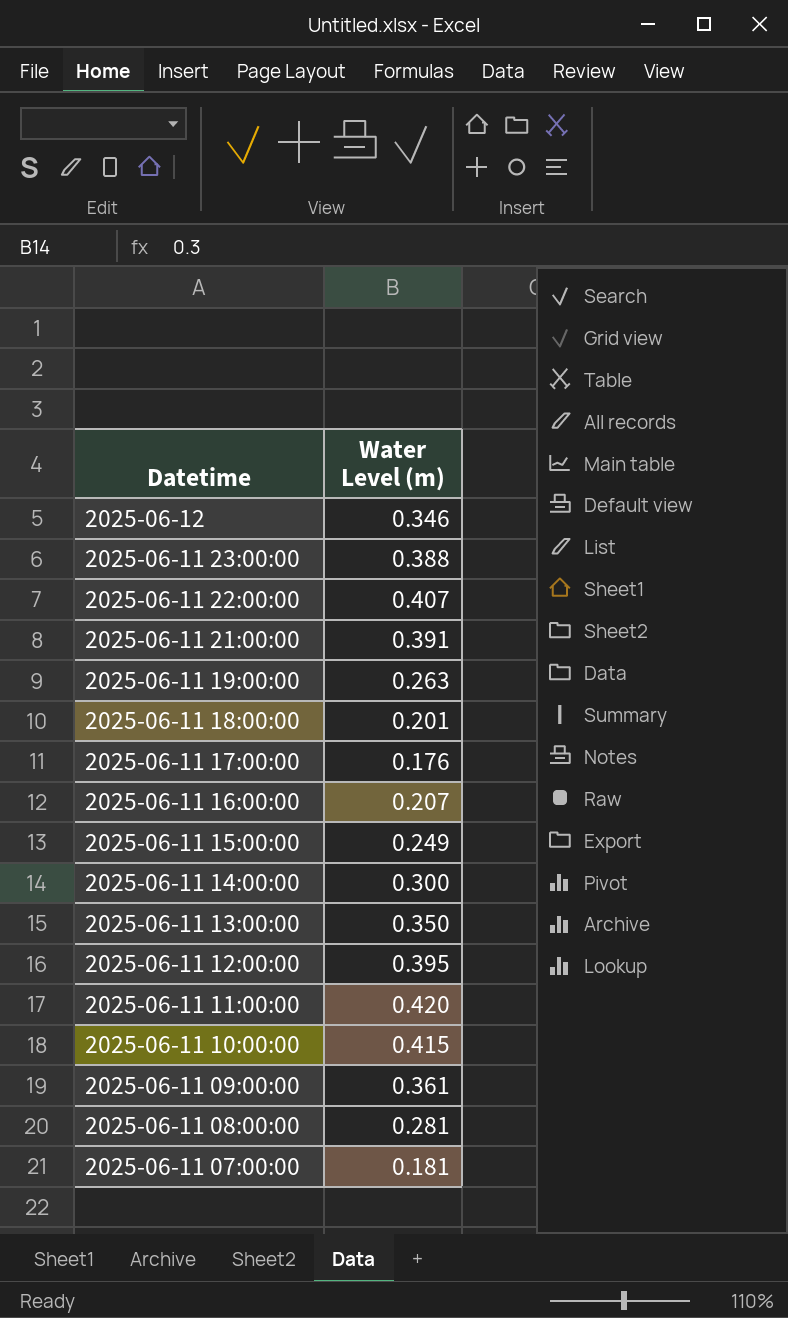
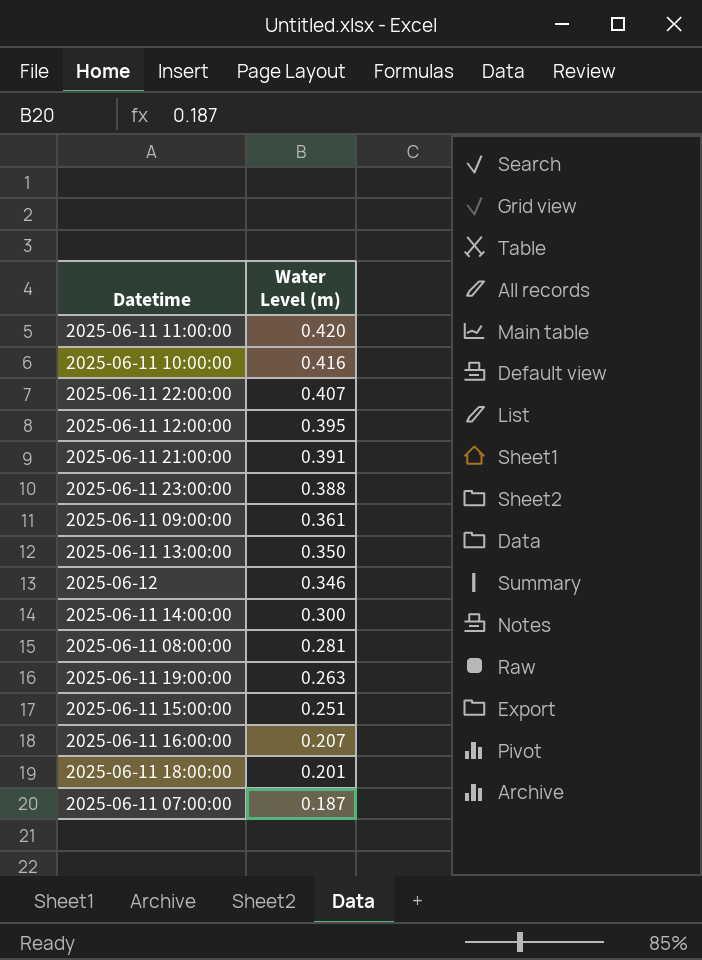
row order: Datetime descending -> Water Level (m) descending
row 2025-06-11 17:00:00: 0.176 -> none
2025-06-11 10:00:00 | Water Level (m): 0.415 -> 0.416
2025-06-11 15:00:00 | Water Level (m): 0.249 -> 0.251
2025-06-11 07:00:00 | Water Level (m): 0.181 -> 0.187

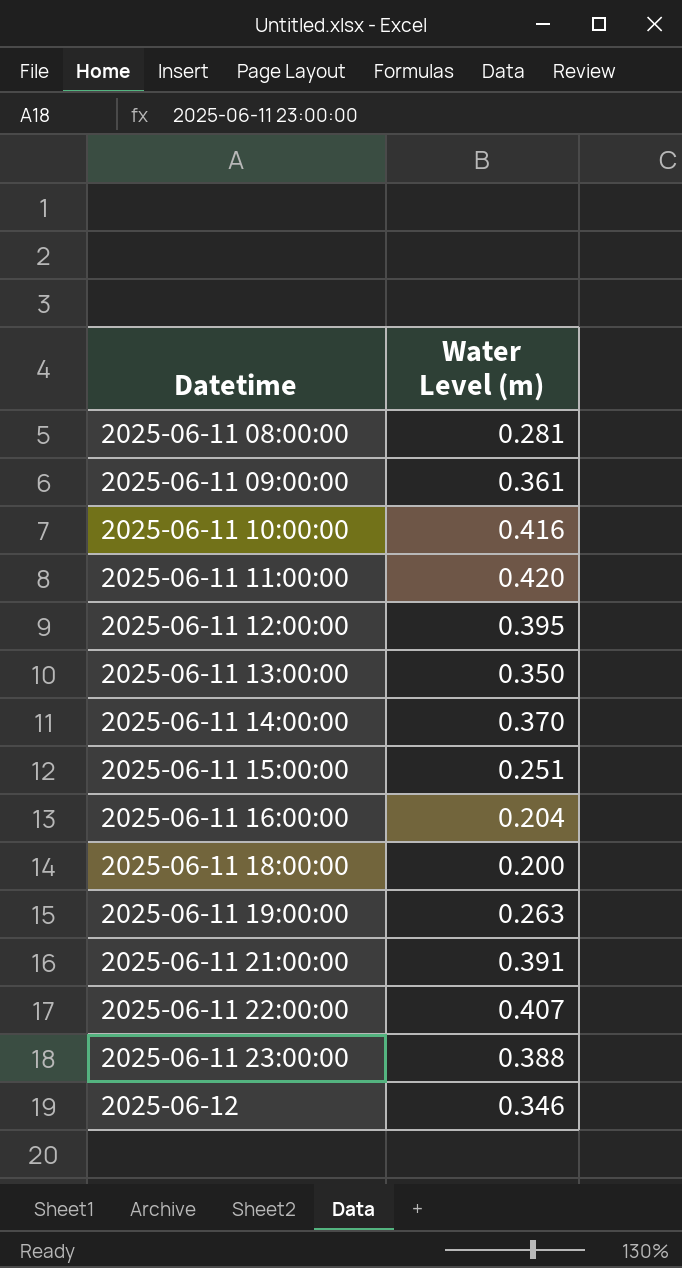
row order: Water Level (m) descending -> Datetime ascending
row 2025-06-11 07:00:00: 0.187 -> none
2025-06-11 14:00:00 | Water Level (m): 0.300 -> 0.370
2025-06-11 16:00:00 | Water Level (m): 0.207 -> 0.204
2025-06-11 18:00:00 | Water Level (m): 0.201 -> 0.200

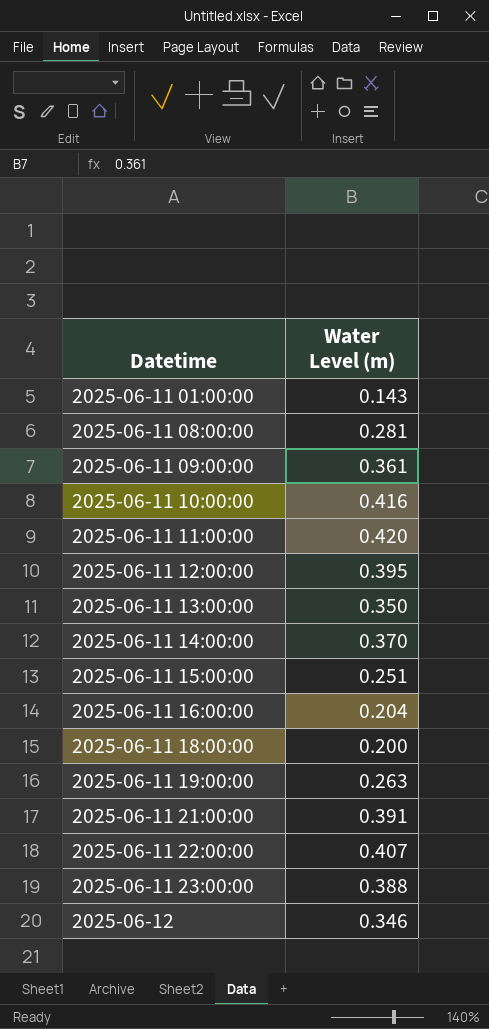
row 2025-06-11 01:00:00: none -> 0.143

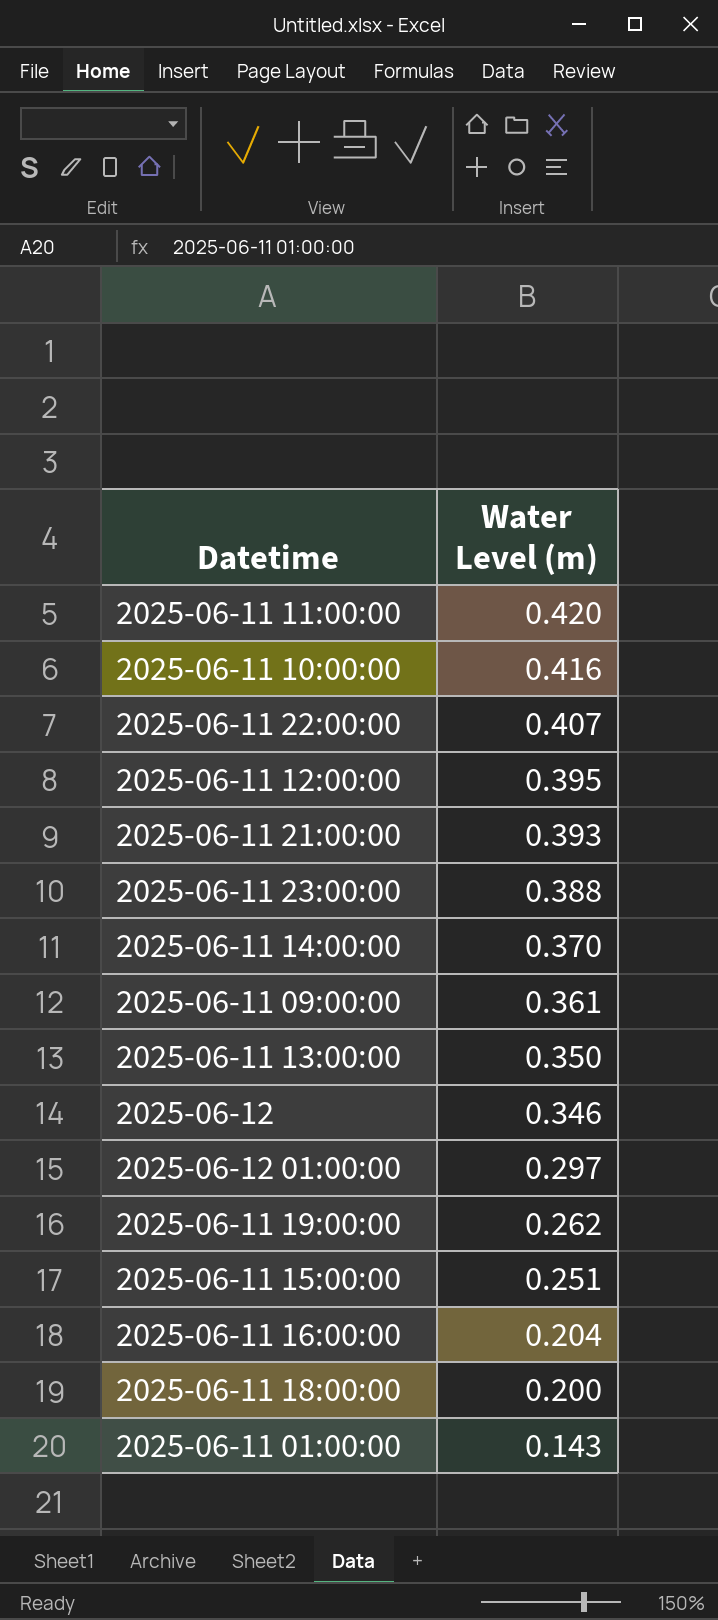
row order: Datetime ascending -> Water Level (m) descending
row 2025-06-11 08:00:00: 0.281 -> none
2025-06-11 21:00:00 | Water Level (m): 0.391 -> 0.393
row 2025-06-12 01:00:00: none -> 0.297
2025-06-11 19:00:00 | Water Level (m): 0.263 -> 0.262

